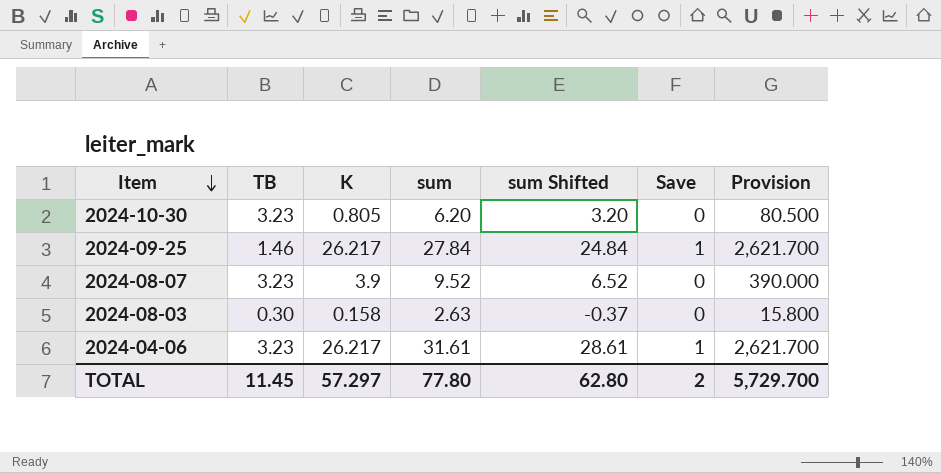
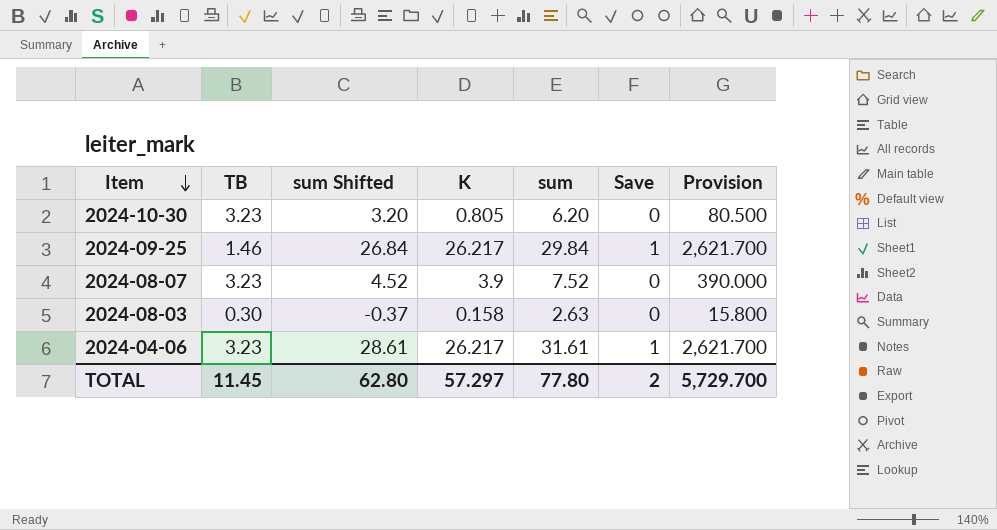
column sum Shifted | position: 5 -> 3
2024-09-25 | sum Shifted: 24.84 -> 26.84
2024-09-25 | sum: 27.84 -> 29.84
2024-08-07 | sum Shifted: 6.52 -> 4.52
2024-08-07 | sum: 9.52 -> 7.52

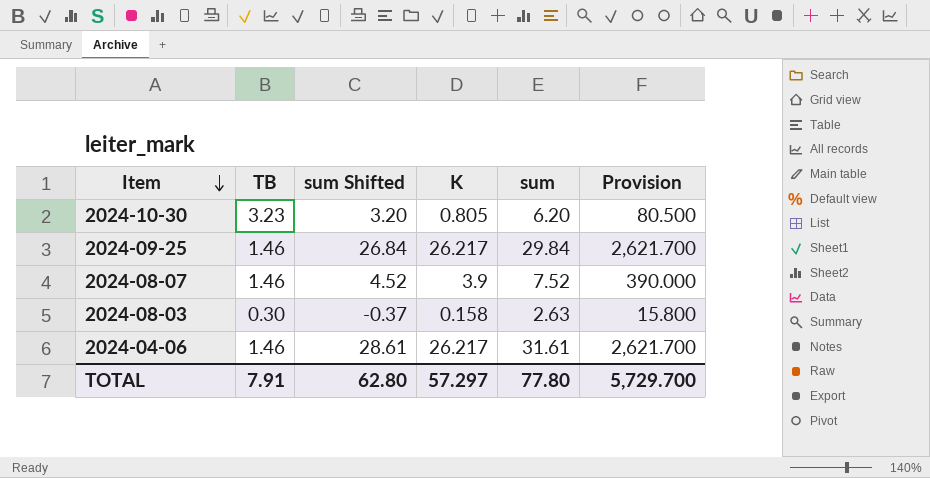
column Save | position: 6 -> none
2024-08-07 | TB: 3.23 -> 1.46
2024-04-06 | TB: 3.23 -> 1.46
TOTAL | TB: 11.45 -> 7.91

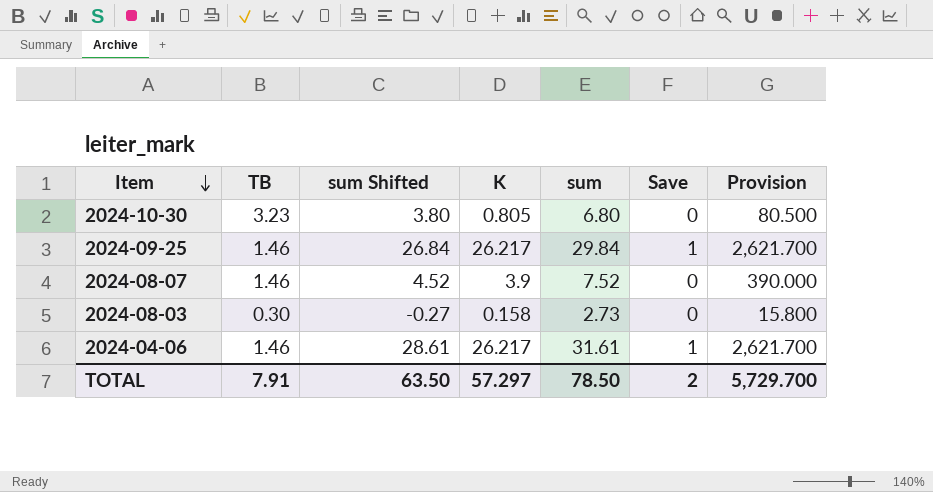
column Save | position: none -> 6
2024-10-30 | sum Shifted: 3.20 -> 3.80
2024-10-30 | sum: 6.20 -> 6.80
2024-08-03 | sum Shifted: -0.37 -> -0.27
2024-08-03 | sum: 2.63 -> 2.73
TOTAL | sum Shifted: 62.80 -> 63.50
TOTAL | sum: 77.80 -> 78.50

